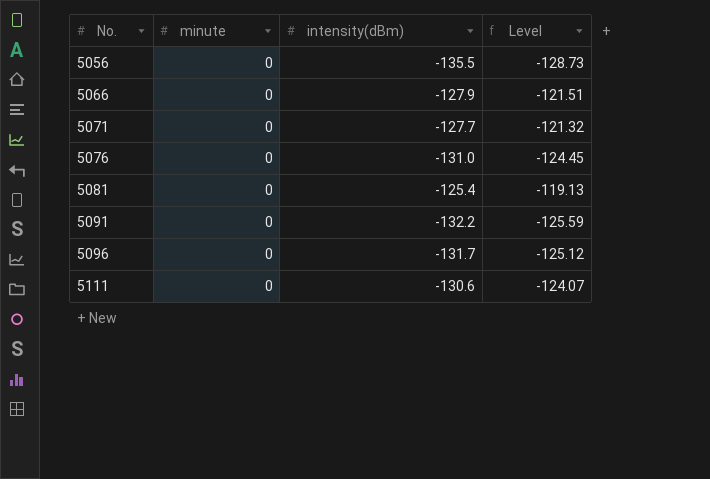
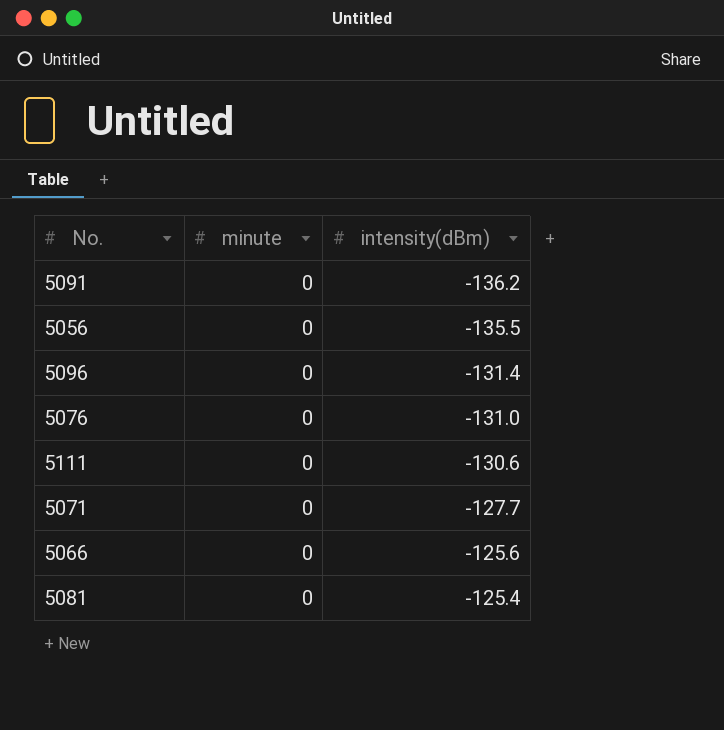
row order: No. ascending -> intensity(dBm) ascending
column Level | formula: [intensity(dBm)] * 0.95 -> none
5091 | intensity(dBm): -132.2 -> -136.2
5096 | intensity(dBm): -131.7 -> -131.4
5066 | intensity(dBm): -127.9 -> -125.6

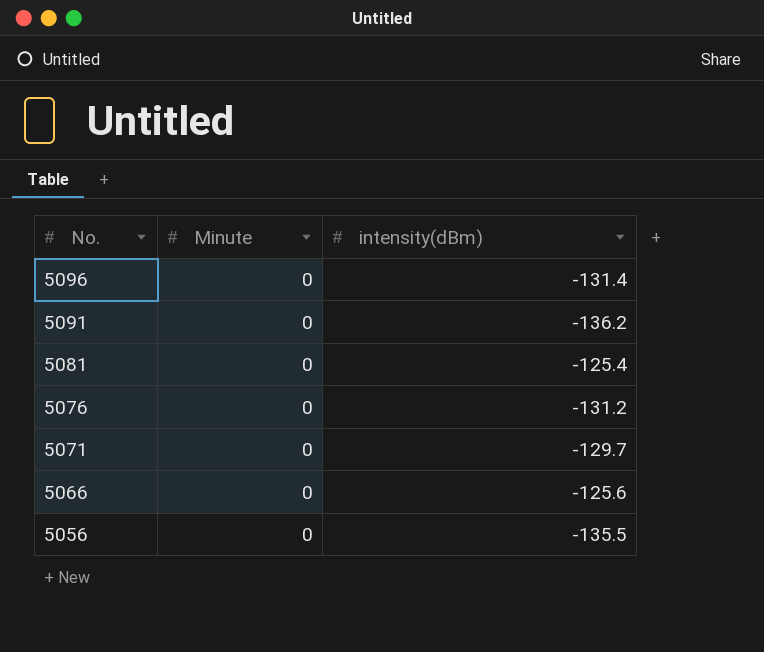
row order: intensity(dBm) ascending -> No. descending
column name: minute -> Minute
row 5111: 0 | -130.6 -> none
5076 | intensity(dBm): -131.0 -> -131.2
5071 | intensity(dBm): -127.7 -> -129.7

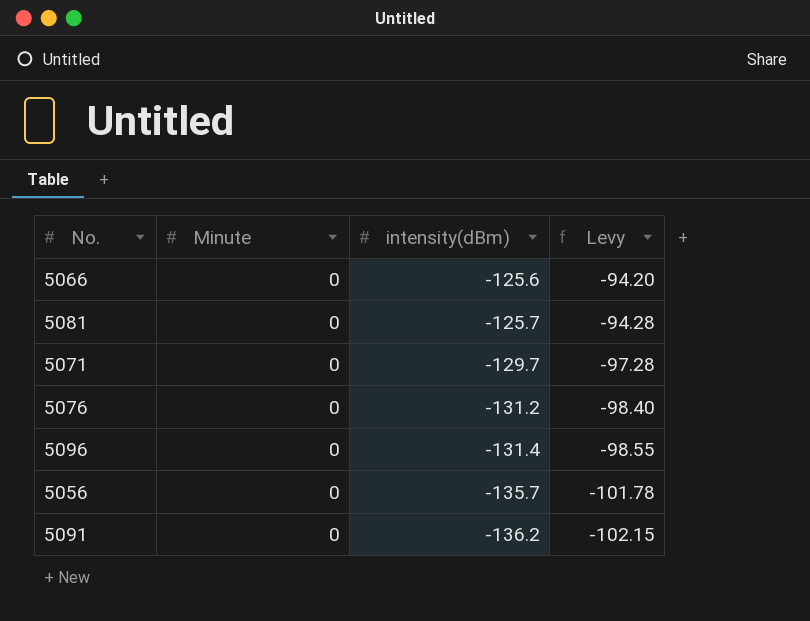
row order: No. descending -> intensity(dBm) descending
column Levy | formula: none -> [intensity(dBm)] * 0.75
5081 | intensity(dBm): -125.4 -> -125.7
5056 | intensity(dBm): -135.5 -> -135.7

